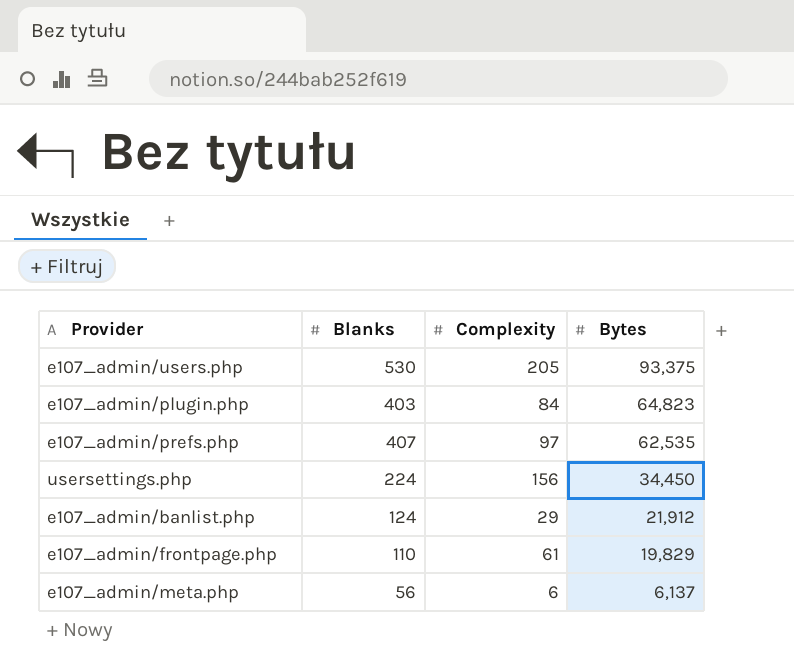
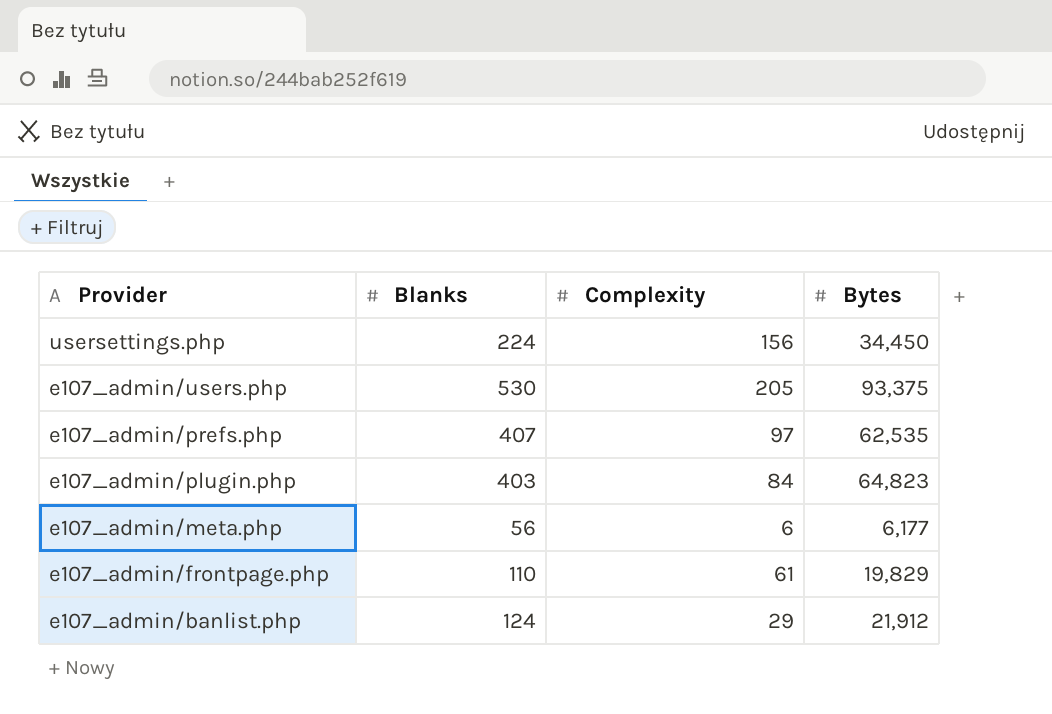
row order: Bytes descending -> Provider descending
e107_admin/meta.php | Bytes: 6,137 -> 6,177

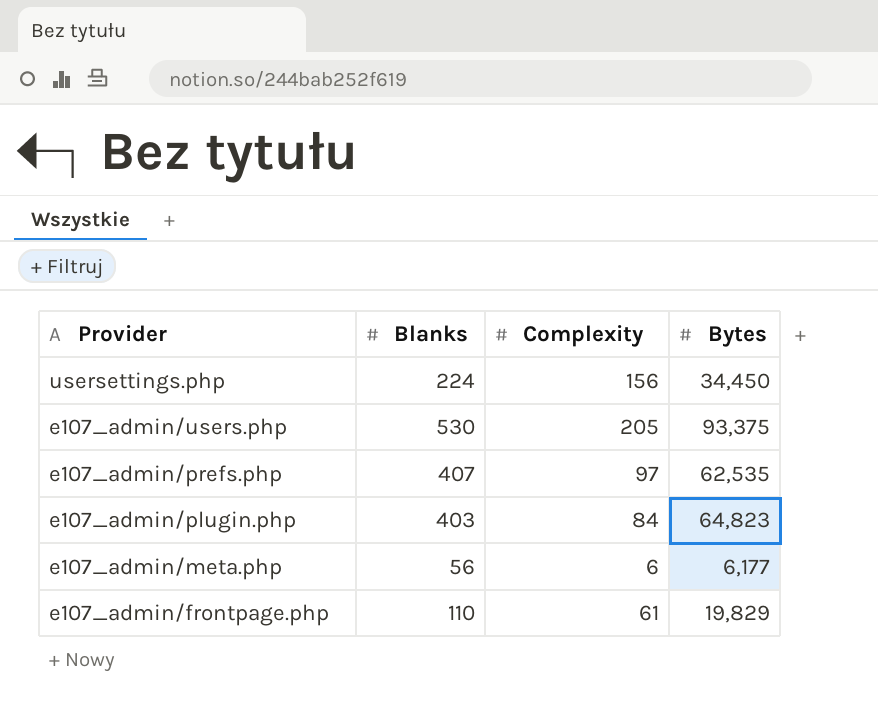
row e107_admin/banlist.php: 124 | 29 | 21,912 -> none

